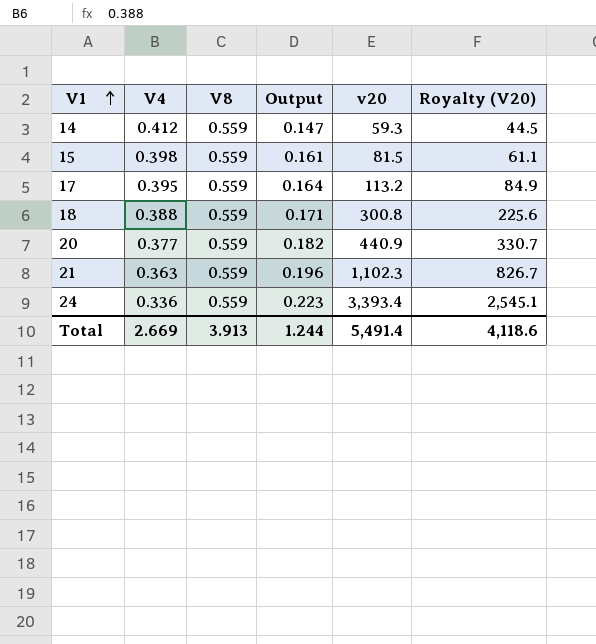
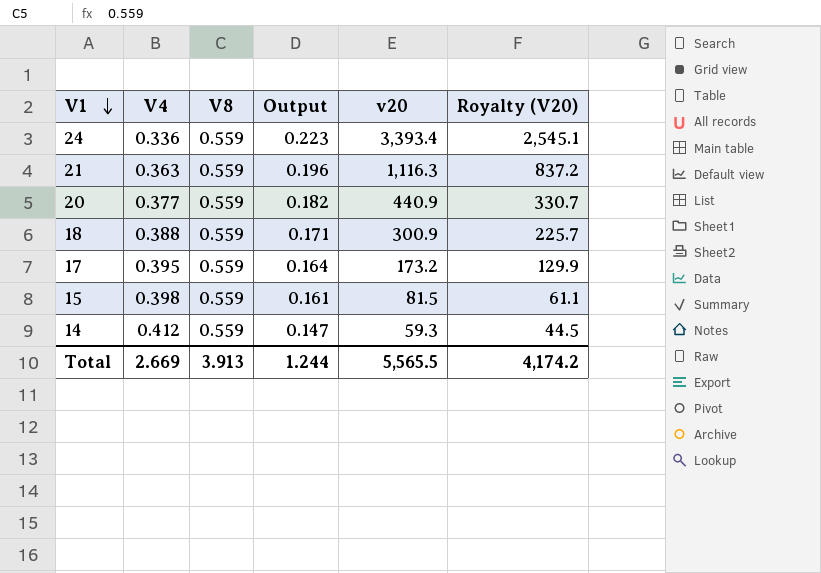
row order: V1 ascending -> V1 descending
21 | v20: 1,102.3 -> 1,116.3
21 | Royalty (V20): 826.7 -> 837.2
18 | v20: 300.8 -> 300.9
18 | Royalty (V20): 225.6 -> 225.7
17 | v20: 113.2 -> 173.2
17 | Royalty (V20): 84.9 -> 129.9
Total | v20: 5,491.4 -> 5,565.5
Total | Royalty (V20): 4,118.6 -> 4,174.2

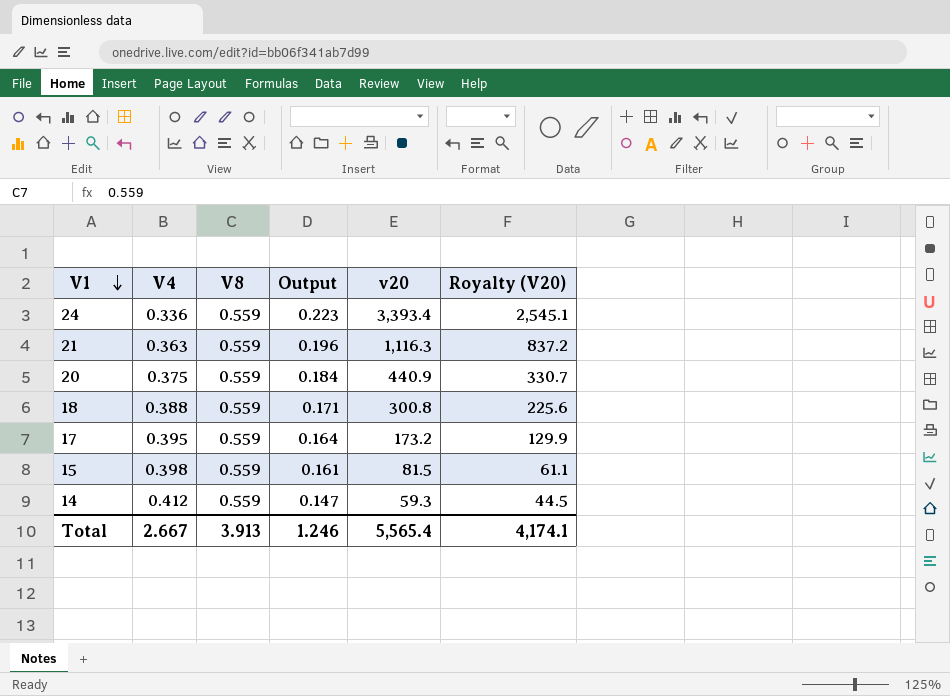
20 | V4: 0.377 -> 0.375
20 | Output: 0.182 -> 0.184
18 | v20: 300.9 -> 300.8
18 | Royalty (V20): 225.7 -> 225.6
Total | V4: 2.669 -> 2.667
Total | Output: 1.244 -> 1.246
Total | v20: 5,565.5 -> 5,565.4
Total | Royalty (V20): 4,174.2 -> 4,174.1

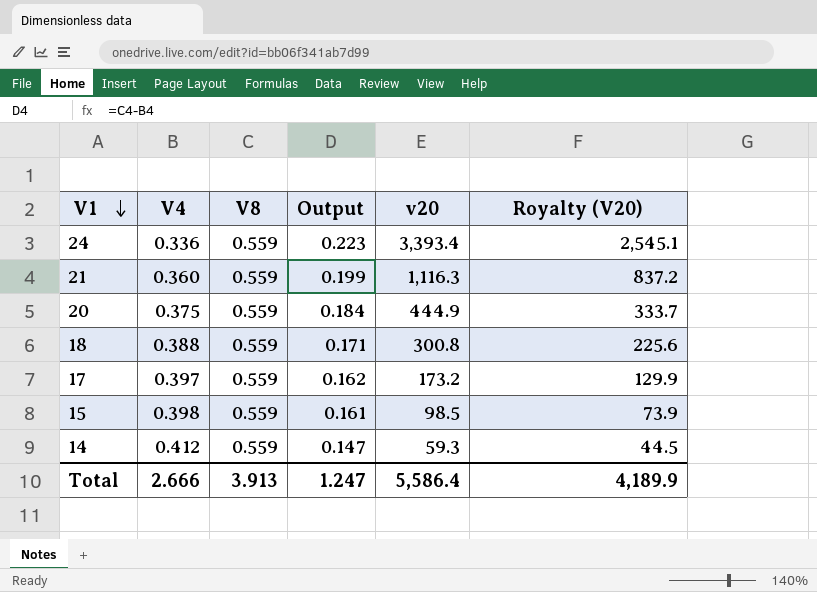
21 | V4: 0.363 -> 0.360
21 | Output: 0.196 -> 0.199
20 | v20: 440.9 -> 444.9
20 | Royalty (V20): 330.7 -> 333.7
17 | V4: 0.395 -> 0.397
17 | Output: 0.164 -> 0.162
15 | v20: 81.5 -> 98.5
15 | Royalty (V20): 61.1 -> 73.9
Total | V4: 2.667 -> 2.666
Total | Output: 1.246 -> 1.247
Total | v20: 5,565.4 -> 5,586.4
Total | Royalty (V20): 4,174.1 -> 4,189.9

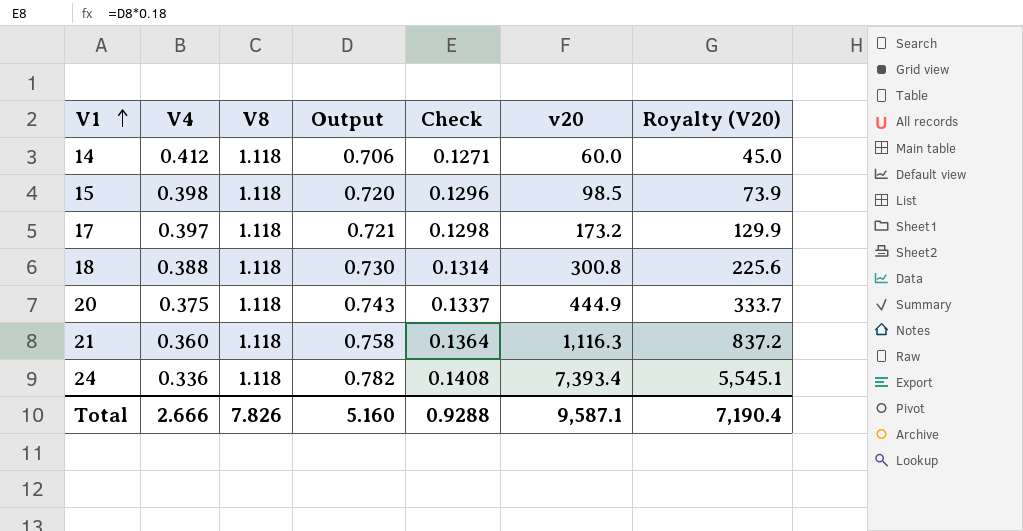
row order: V1 descending -> V1 ascending
column Check | formula: none -> [Output] * 0.18
14 | V8: 0.559 -> 1.118
14 | Output: 0.147 -> 0.706
14 | v20: 59.3 -> 60.0
14 | Royalty (V20): 44.5 -> 45.0
15 | V8: 0.559 -> 1.118
15 | Output: 0.161 -> 0.720
17 | V8: 0.559 -> 1.118
17 | Output: 0.162 -> 0.721
18 | V8: 0.559 -> 1.118
18 | Output: 0.171 -> 0.730
20 | V8: 0.559 -> 1.118
20 | Output: 0.184 -> 0.743
21 | V8: 0.559 -> 1.118
21 | Output: 0.199 -> 0.758
24 | V8: 0.559 -> 1.118
24 | Output: 0.223 -> 0.782
24 | v20: 3,393.4 -> 7,393.4
24 | Royalty (V20): 2,545.1 -> 5,545.1
Total | V8: 3.913 -> 7.826
Total | Output: 1.247 -> 5.160
Total | v20: 5,586.4 -> 9,587.1
Total | Royalty (V20): 4,189.9 -> 7,190.4

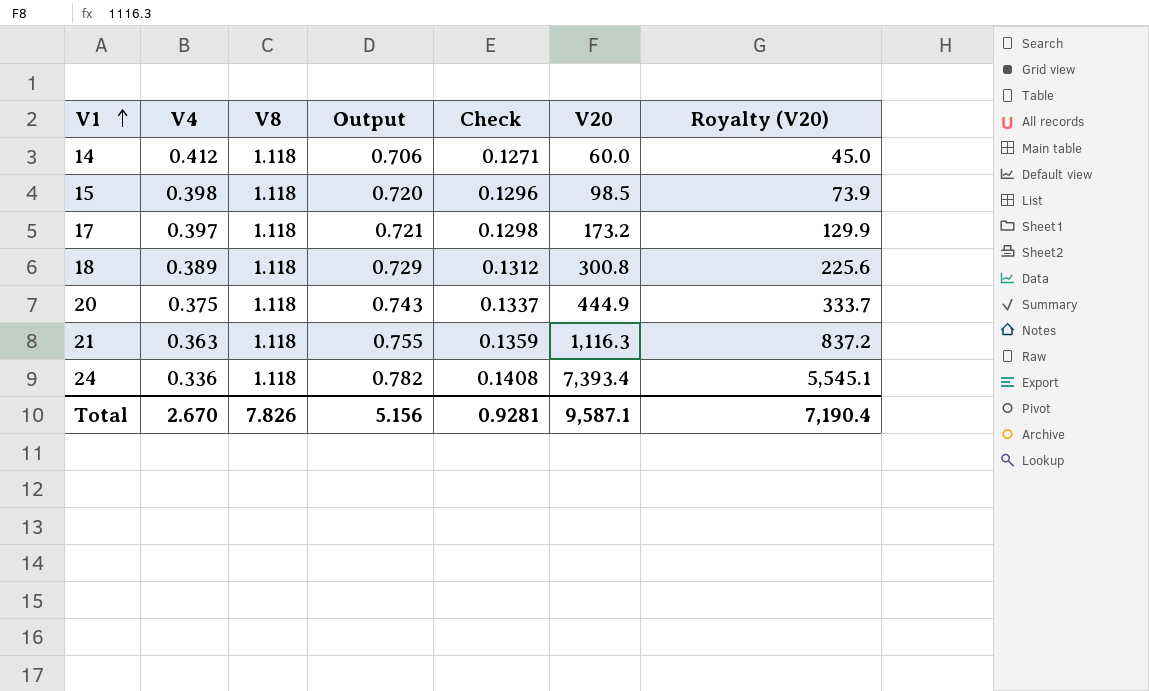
column name: v20 -> V20
18 | V4: 0.388 -> 0.389
18 | Output: 0.730 -> 0.729
18 | Check: 0.1314 -> 0.1312
21 | V4: 0.360 -> 0.363
21 | Output: 0.758 -> 0.755
21 | Check: 0.1364 -> 0.1359
Total | V4: 2.666 -> 2.670
Total | Output: 5.160 -> 5.156
Total | Check: 0.9288 -> 0.9281

